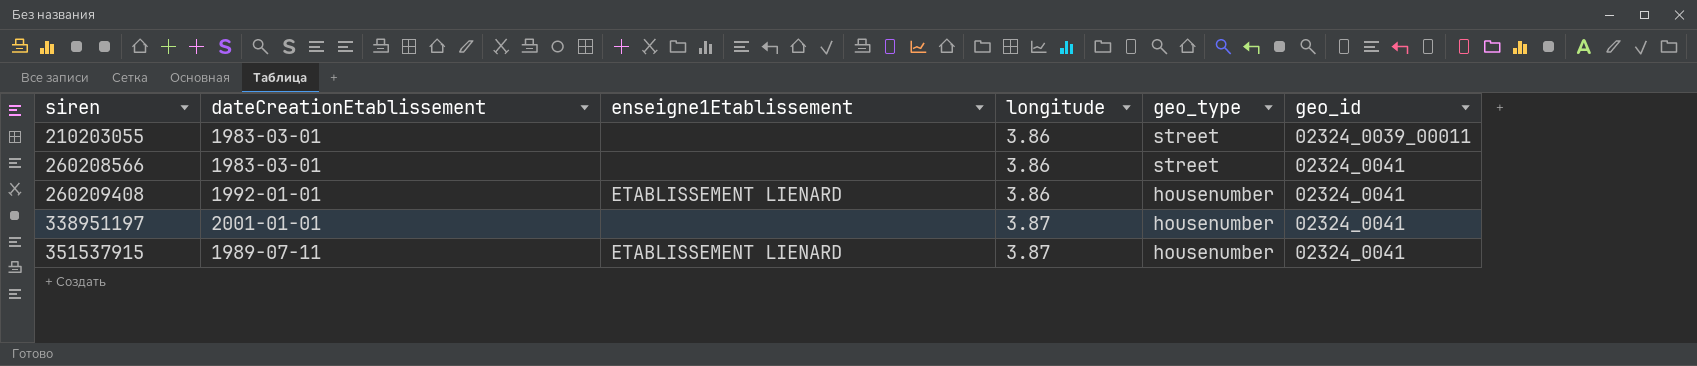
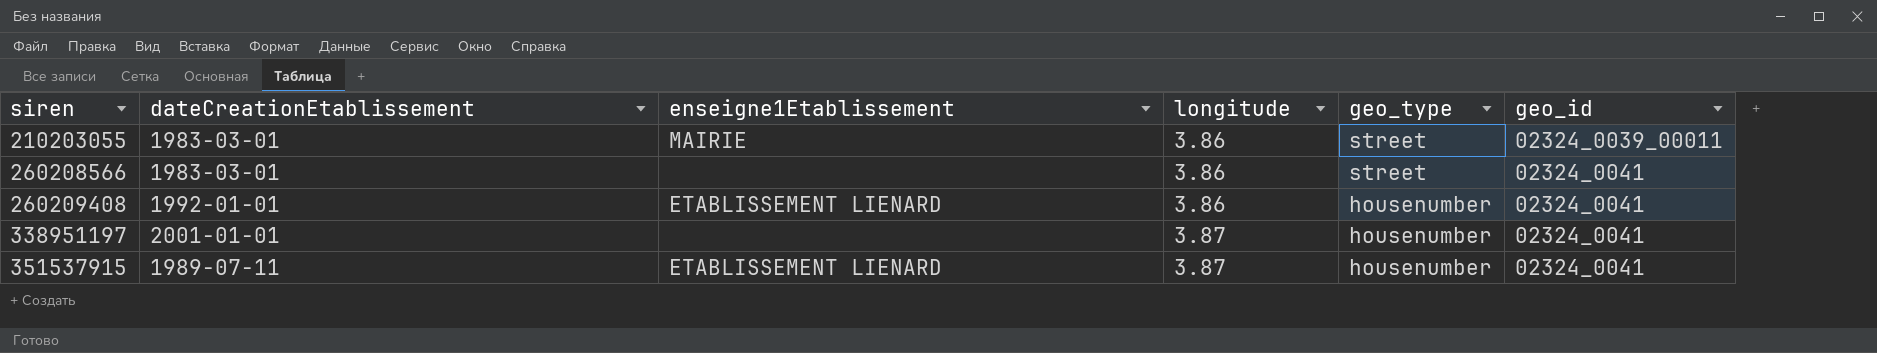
210203055 | enseigne1Etablissement: none -> MAIRIE

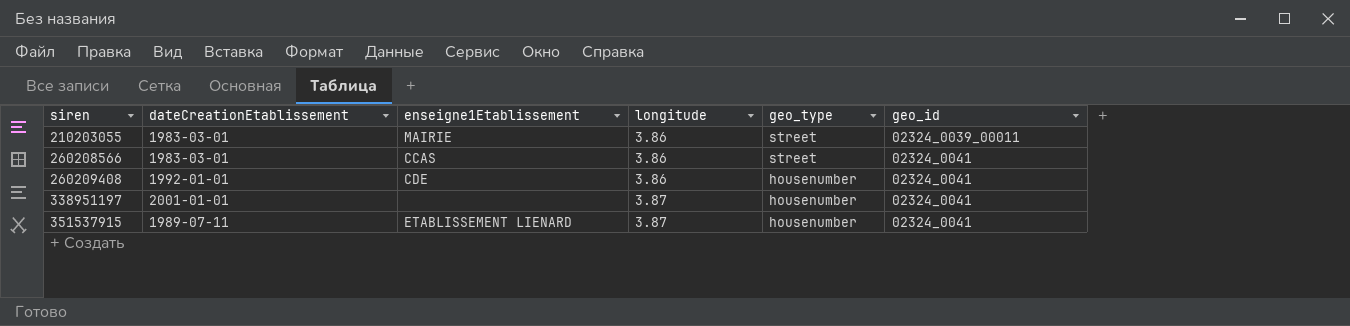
260208566 | enseigne1Etablissement: none -> CCAS
260209408 | enseigne1Etablissement: ETABLISSEMENT LIENARD -> CDE

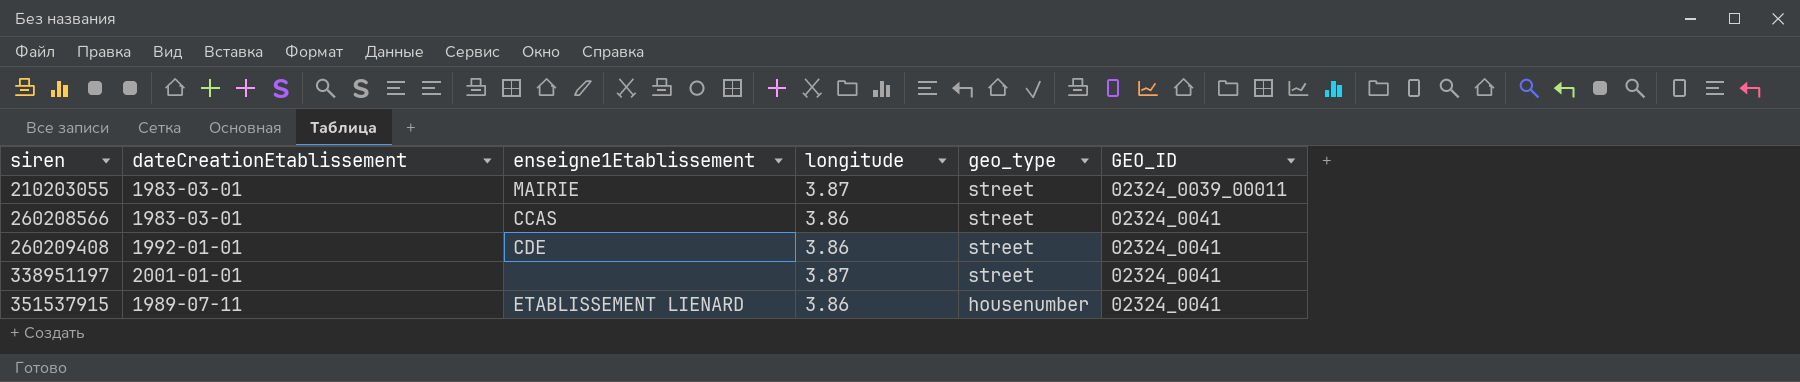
column name: geo_id -> GEO_ID
210203055 | longitude: 3.86 -> 3.87
260209408 | geo_type: housenumber -> street
338951197 | geo_type: housenumber -> street
351537915 | longitude: 3.87 -> 3.86

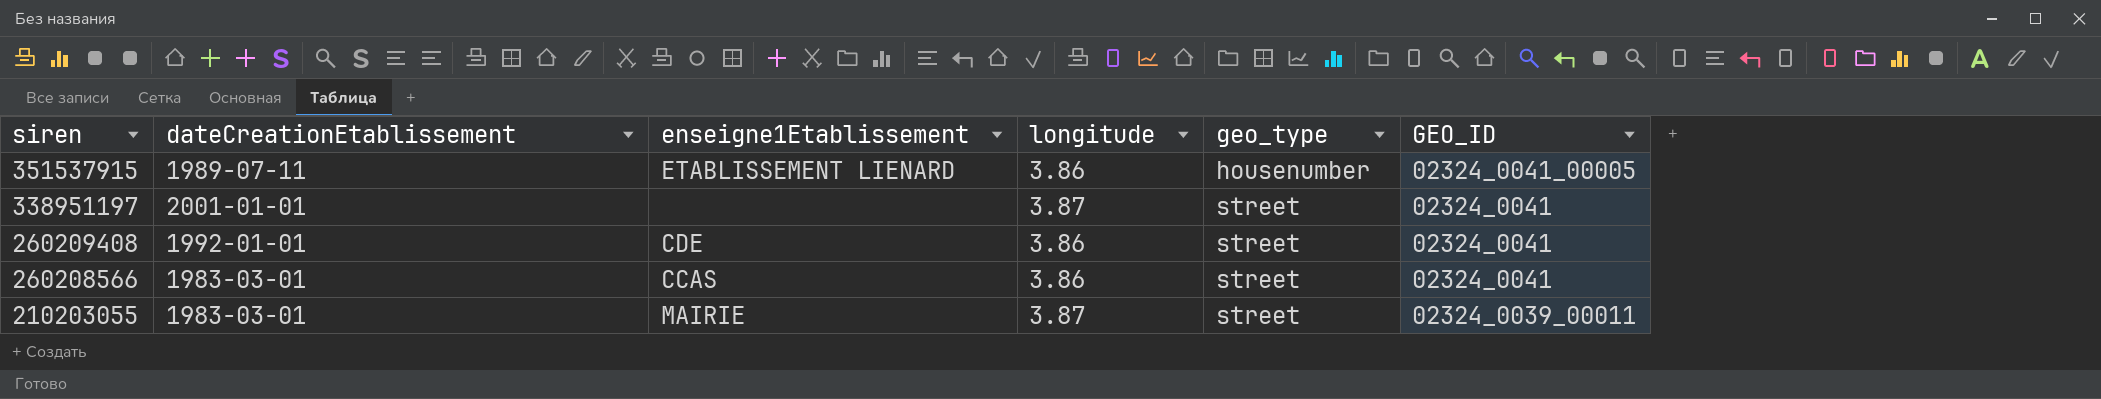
row order: siren ascending -> siren descending
351537915 | GEO_ID: 02324_0041 -> 02324_0041_00005

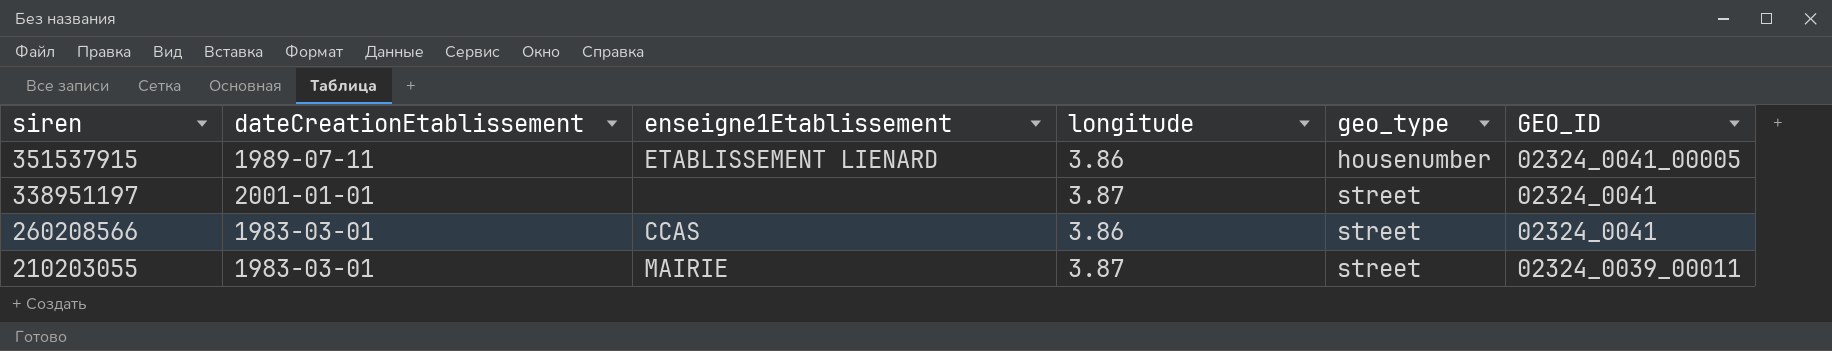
row 260209408: 1992-01-01 | CDE | 3.86 | street | 02324_0041 -> none

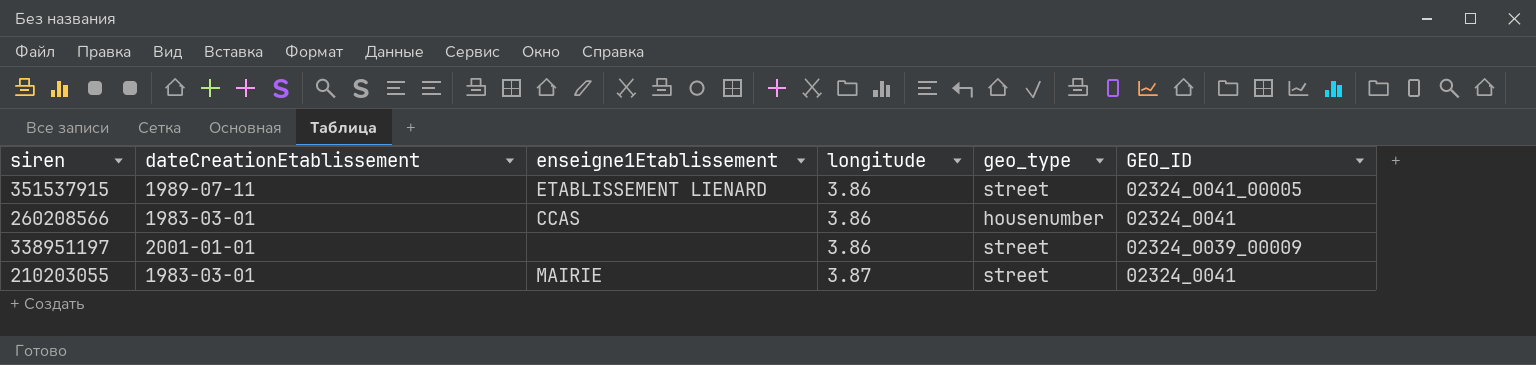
row order: siren descending -> longitude ascending
351537915 | geo_type: housenumber -> street
260208566 | geo_type: street -> housenumber
338951197 | longitude: 3.87 -> 3.86
338951197 | GEO_ID: 02324_0041 -> 02324_0039_00009
210203055 | GEO_ID: 02324_0039_00011 -> 02324_0041

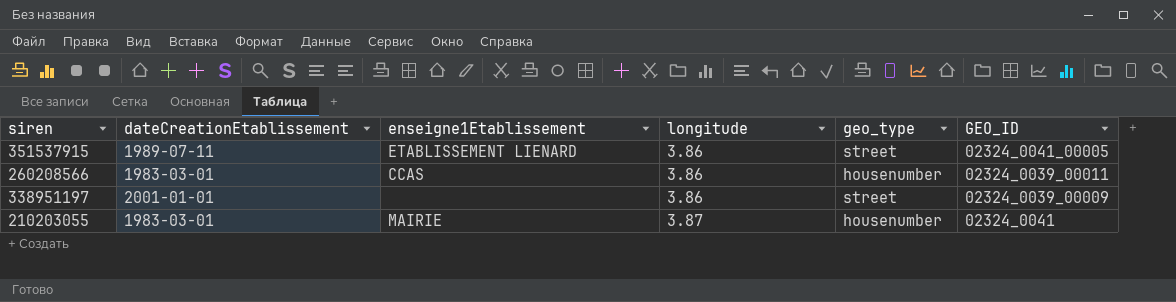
260208566 | GEO_ID: 02324_0041 -> 02324_0039_00011
210203055 | geo_type: street -> housenumber

